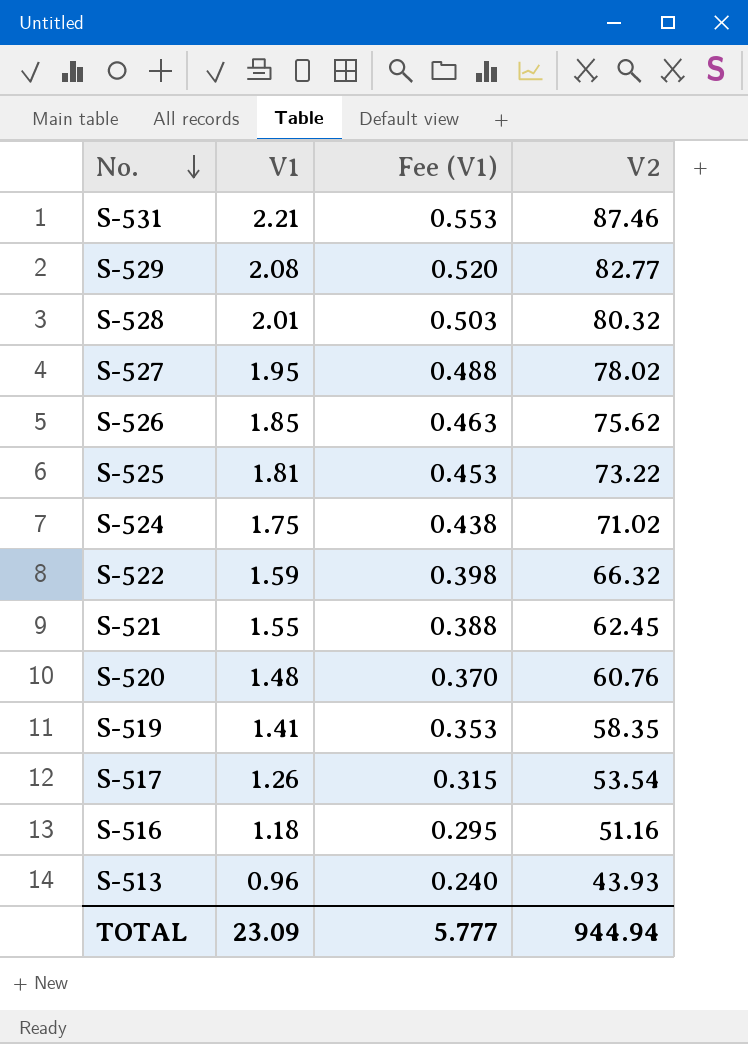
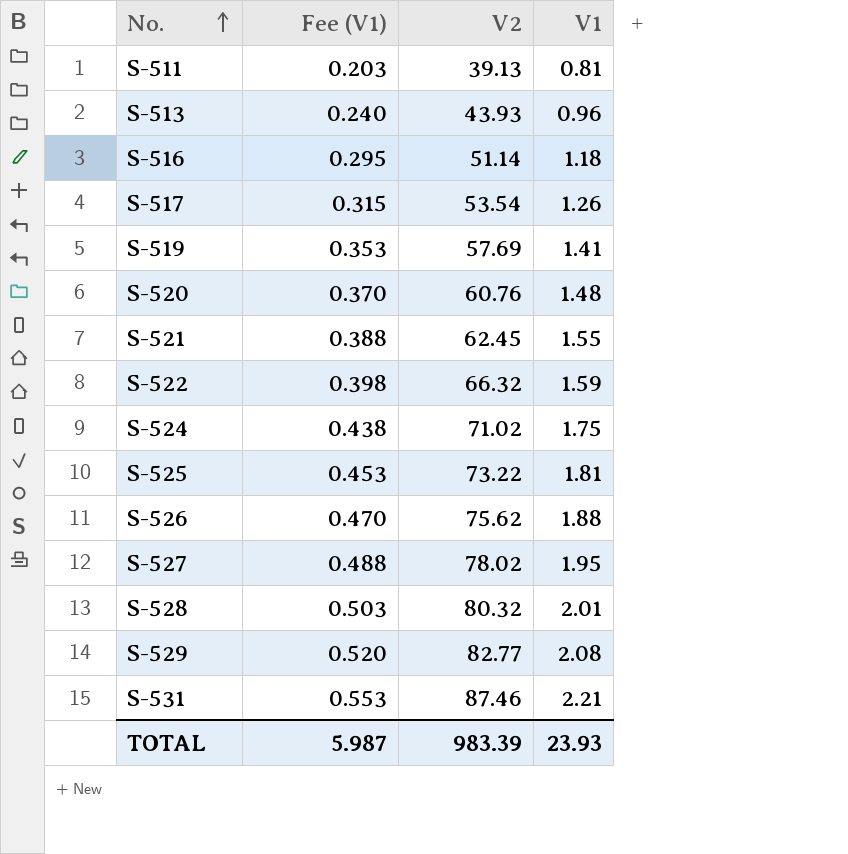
row order: No. descending -> No. ascending
column V1 | position: 2 -> 4
row S-511: none -> 0.203 | 39.13 | 0.81
S-516 | V2: 51.16 -> 51.14
S-519 | V2: 58.35 -> 57.69
S-526 | Fee (V1): 0.463 -> 0.470
S-526 | V1: 1.85 -> 1.88
TOTAL | Fee (V1): 5.777 -> 5.987
TOTAL | V2: 944.94 -> 983.39
TOTAL | V1: 23.09 -> 23.93

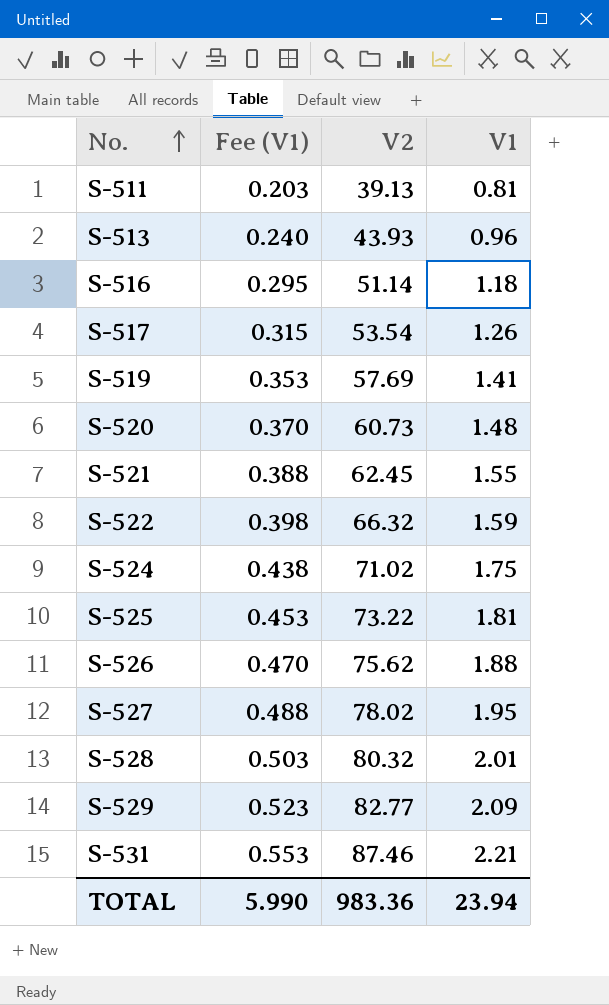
S-520 | V2: 60.76 -> 60.73
S-529 | Fee (V1): 0.520 -> 0.523
S-529 | V1: 2.08 -> 2.09
TOTAL | Fee (V1): 5.987 -> 5.990
TOTAL | V2: 983.39 -> 983.36
TOTAL | V1: 23.93 -> 23.94

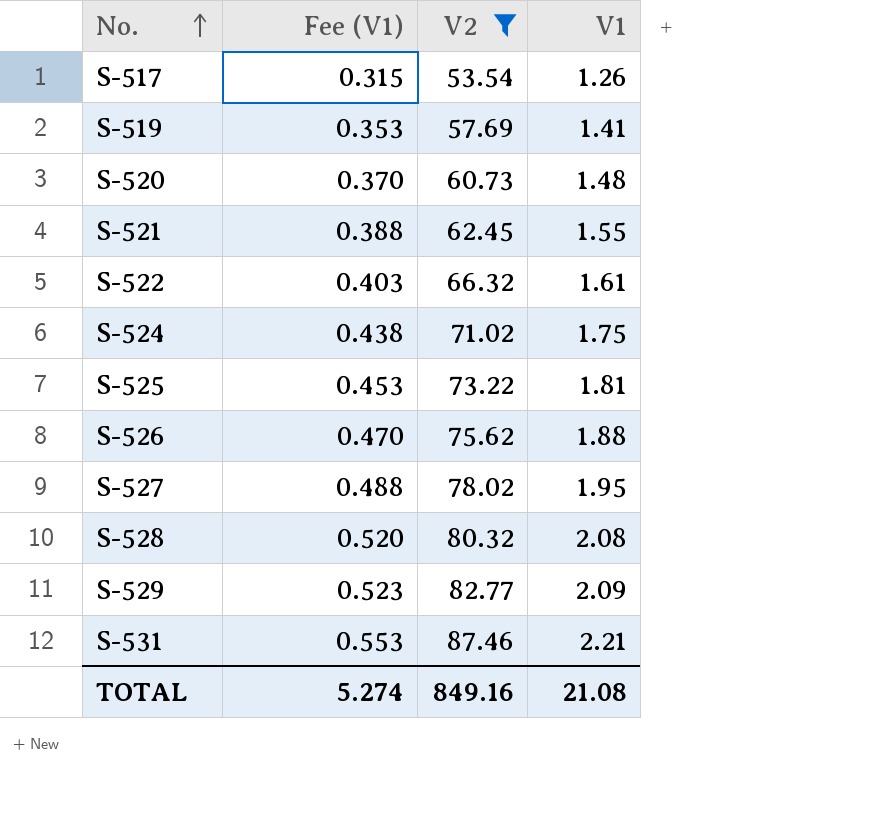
filter: none -> V2 >= 53.54
S-522 | Fee (V1): 0.398 -> 0.403
S-522 | V1: 1.59 -> 1.61
S-528 | Fee (V1): 0.503 -> 0.520
S-528 | V1: 2.01 -> 2.08
TOTAL | Fee (V1): 5.990 -> 5.274
TOTAL | V2: 983.36 -> 849.16
TOTAL | V1: 23.94 -> 21.08

